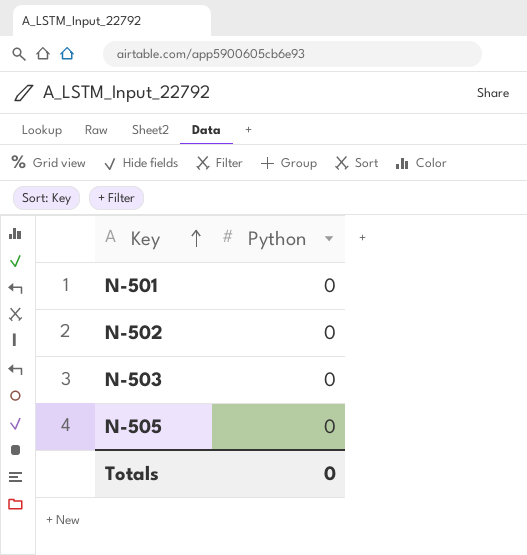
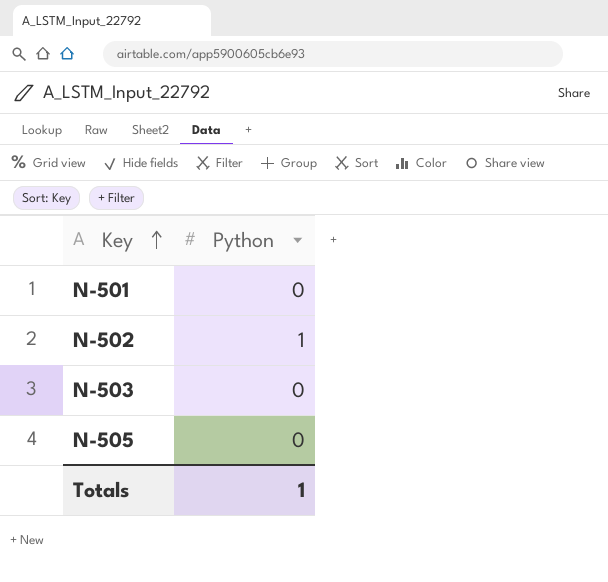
N-502 | Python: 0 -> 1
Totals | Python: 0 -> 1

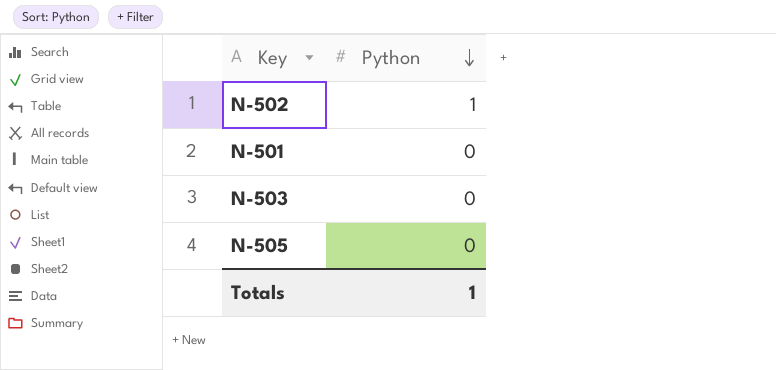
row order: Key ascending -> Python descending

